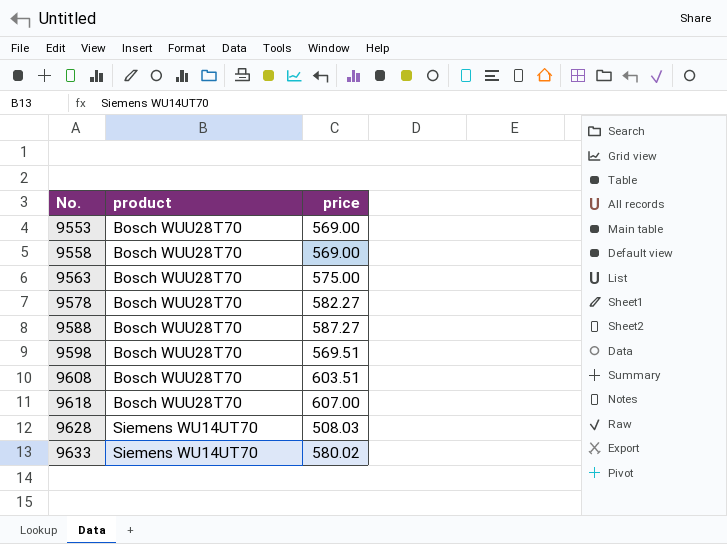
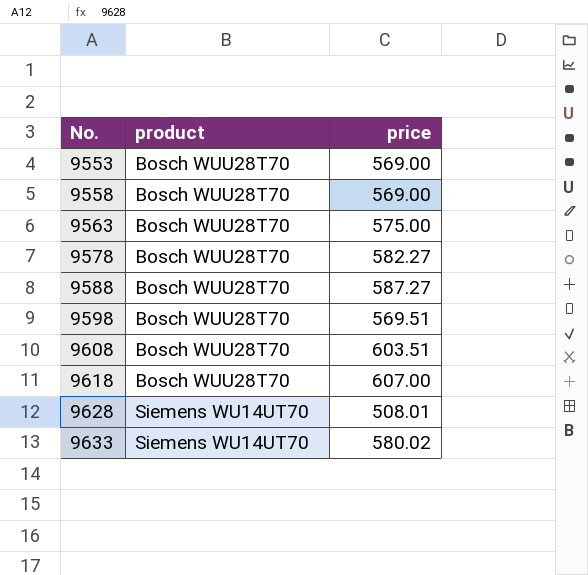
9628 | price: 508.03 -> 508.01

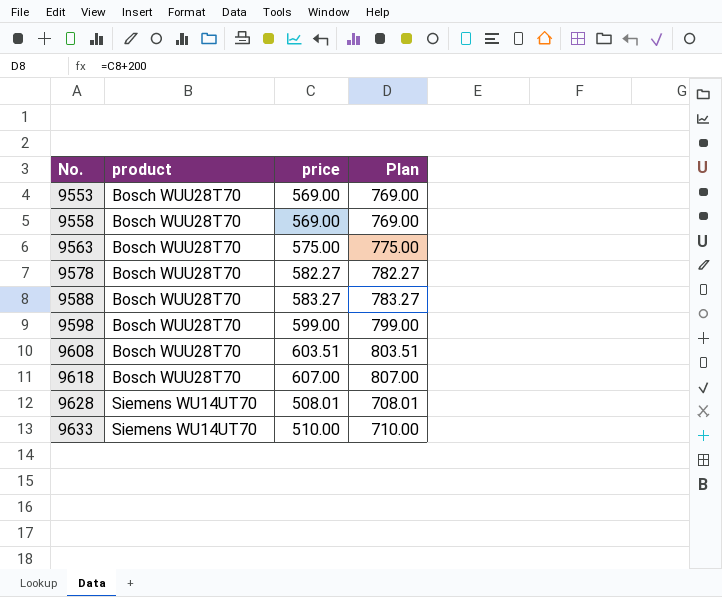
column Plan | formula: none -> [price] + 200
9588 | price: 587.27 -> 583.27
9598 | price: 569.51 -> 599.00
9633 | price: 580.02 -> 510.00

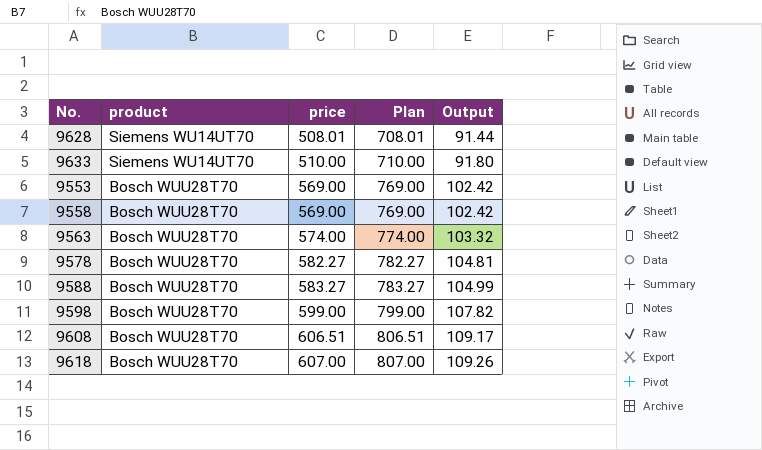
row order: No. ascending -> product descending
column Output | formula: none -> [price] * 0.18
9563 | price: 575.00 -> 574.00
9563 | Plan: 775.00 -> 774.00
9608 | price: 603.51 -> 606.51
9608 | Plan: 803.51 -> 806.51

